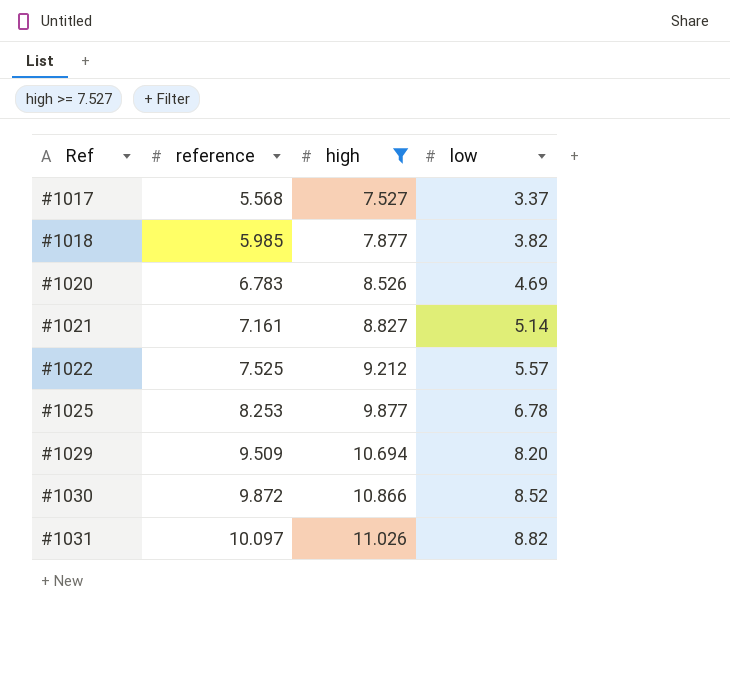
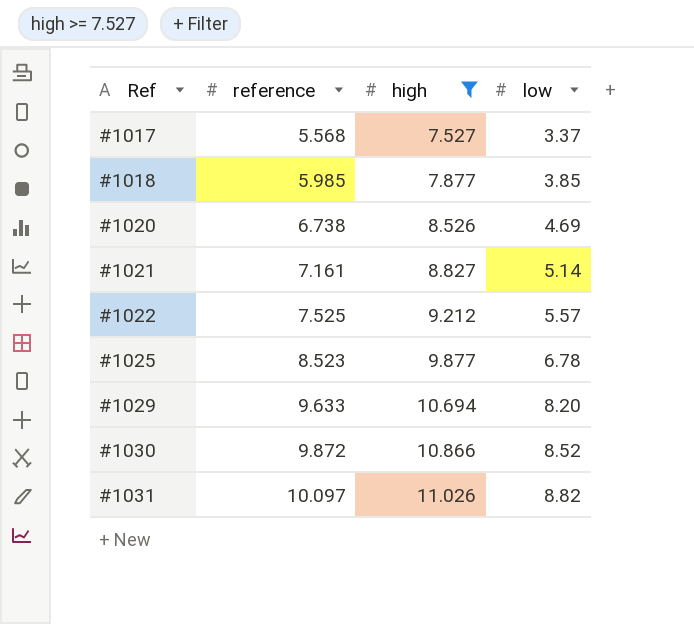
#1018 | low: 3.82 -> 3.85
#1020 | reference: 6.783 -> 6.738
#1025 | reference: 8.253 -> 8.523
#1029 | reference: 9.509 -> 9.633

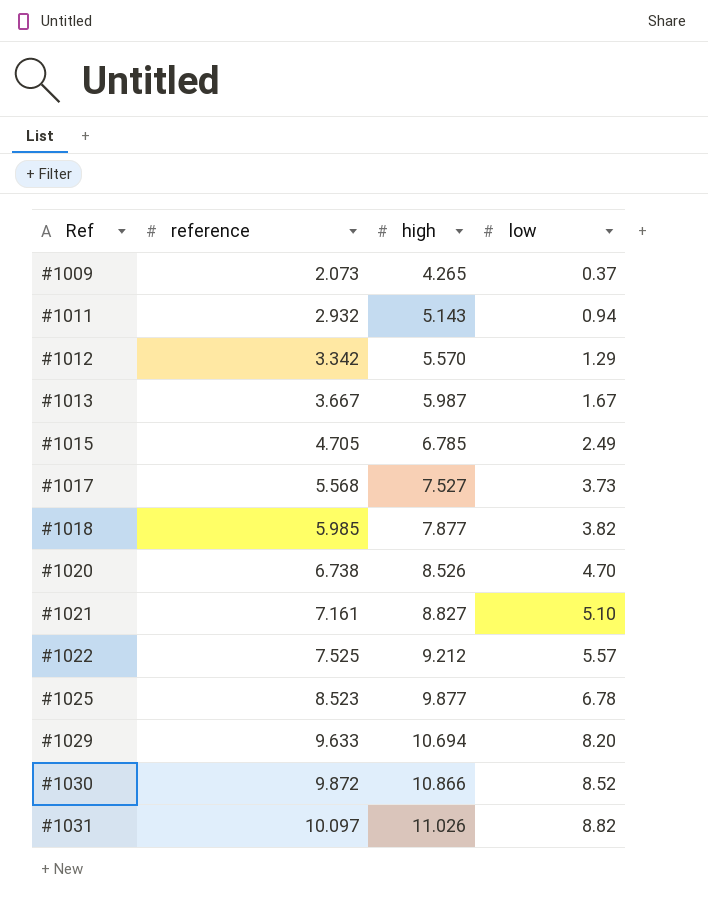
filter: high >= 7.527 -> none
#1017 | low: 3.37 -> 3.73
#1018 | low: 3.85 -> 3.82
#1020 | low: 4.69 -> 4.70
#1021 | low: 5.14 -> 5.10

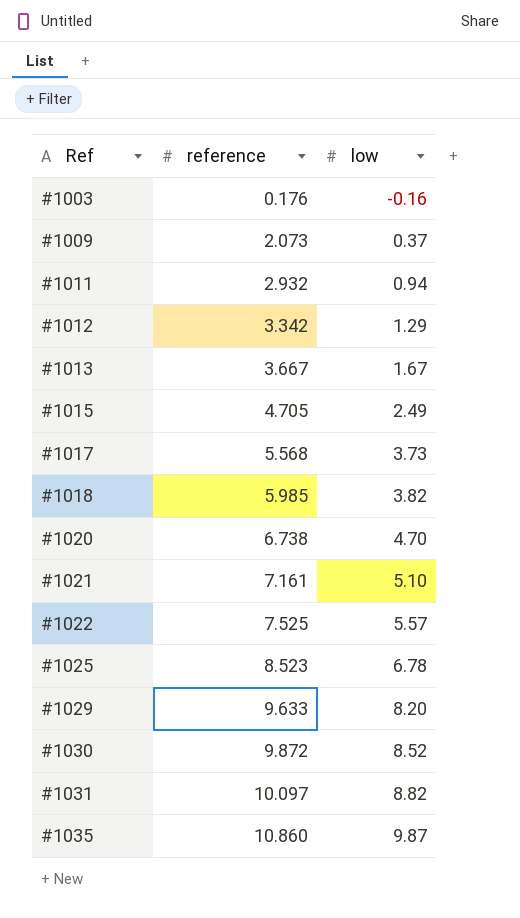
column high | position: 3 -> none
row #1003: none -> 0.176 | -0.16
row #1035: none -> 10.860 | 9.87

